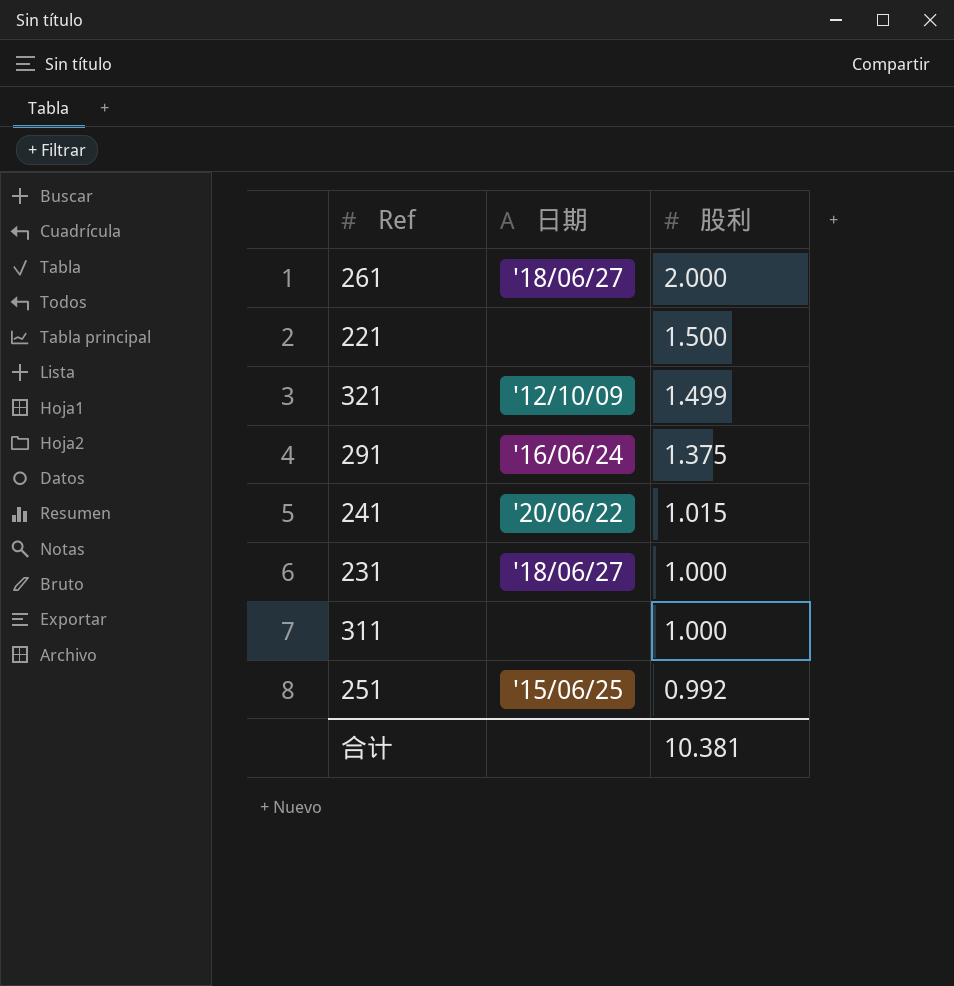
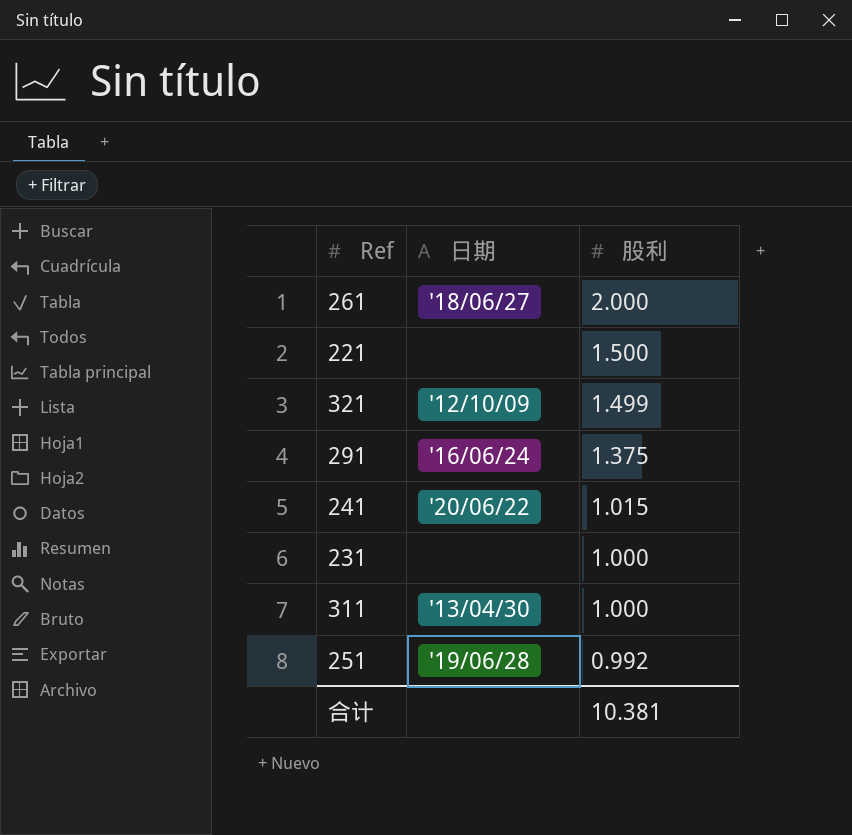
231 | 日期: '18/06/27 -> none
311 | 日期: none -> '13/04/30
251 | 日期: '15/06/25 -> '19/06/28

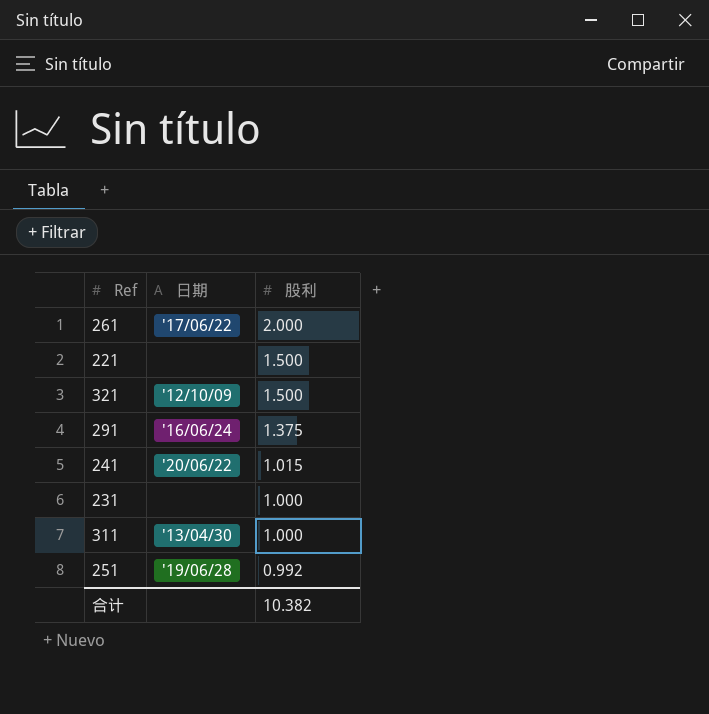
261 | 日期: '18/06/27 -> '17/06/22
321 | 股利: 1.499 -> 1.500
合计 | 股利: 10.381 -> 10.382

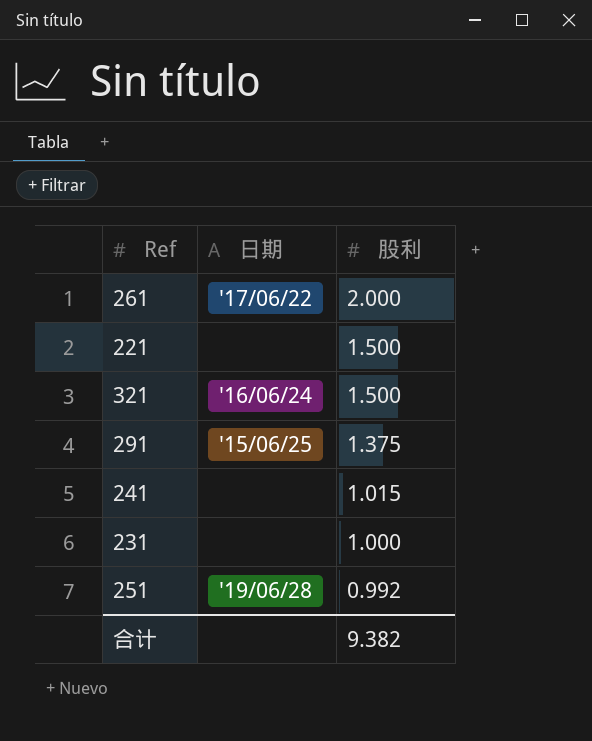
row 311: '13/04/30 | 1.000 -> none
321 | 日期: '12/10/09 -> '16/06/24
291 | 日期: '16/06/24 -> '15/06/25
241 | 日期: '20/06/22 -> none
合计 | 股利: 10.382 -> 9.382

